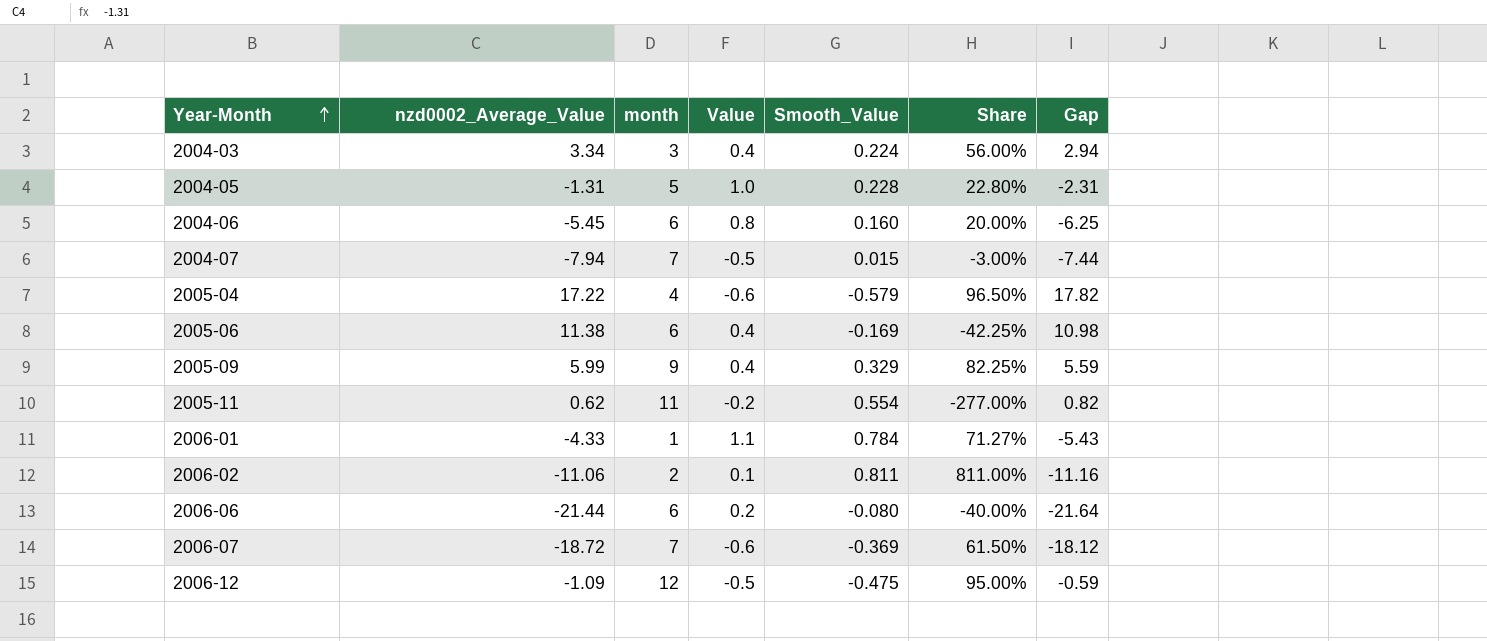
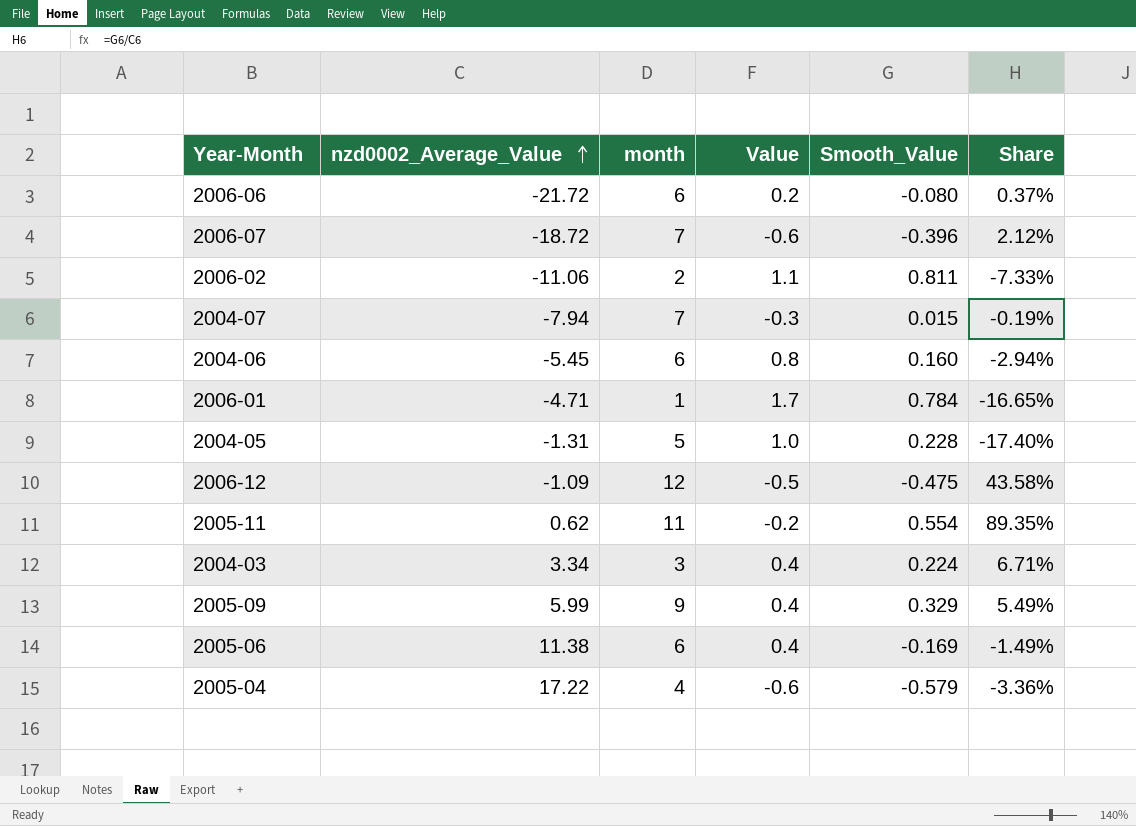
row order: Year-Month ascending -> nzd0002_Average_Value ascending
column Gap | formula: [nzd0002_Average_Value] - [Value] -> none
column Share | formula: [Smooth_Value] / [Value] -> [Smooth_Value] / [nzd0002_Average_Value]
2006-06 | nzd0002_Average_Value: -21.44 -> -21.72
2006-07 | Smooth_Value: -0.369 -> -0.396
2006-02 | Value: 0.1 -> 1.1
2004-07 | Value: -0.5 -> -0.3
2006-01 | nzd0002_Average_Value: -4.33 -> -4.71
2006-01 | Value: 1.1 -> 1.7

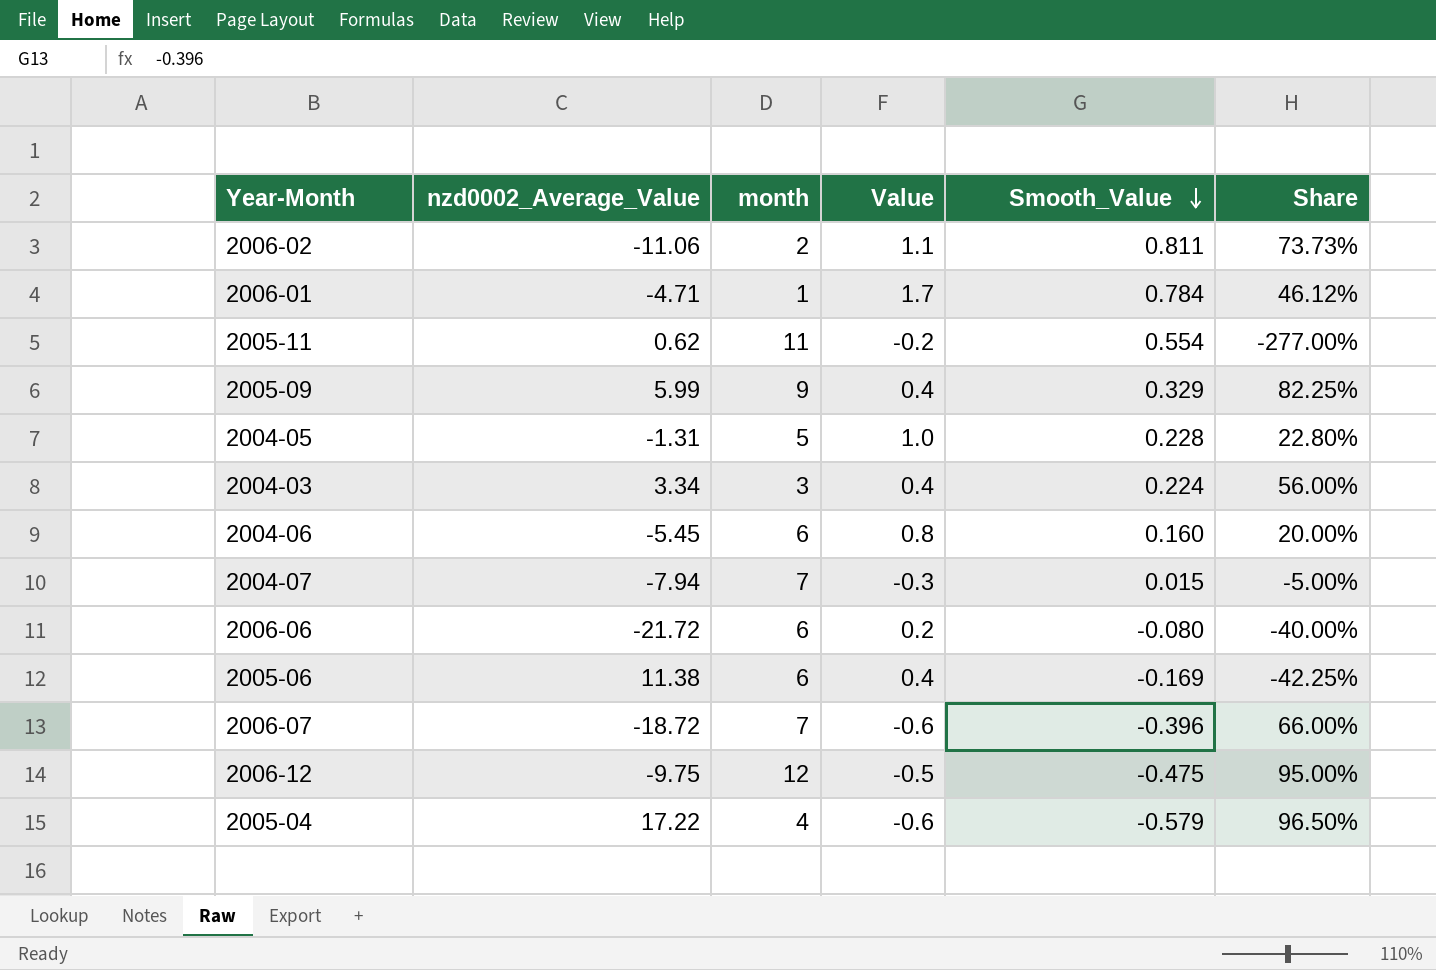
row order: nzd0002_Average_Value ascending -> Smooth_Value descending
column Share | formula: [Smooth_Value] / [nzd0002_Average_Value] -> [Smooth_Value] / [Value]
2006-12 | nzd0002_Average_Value: -1.09 -> -9.75

